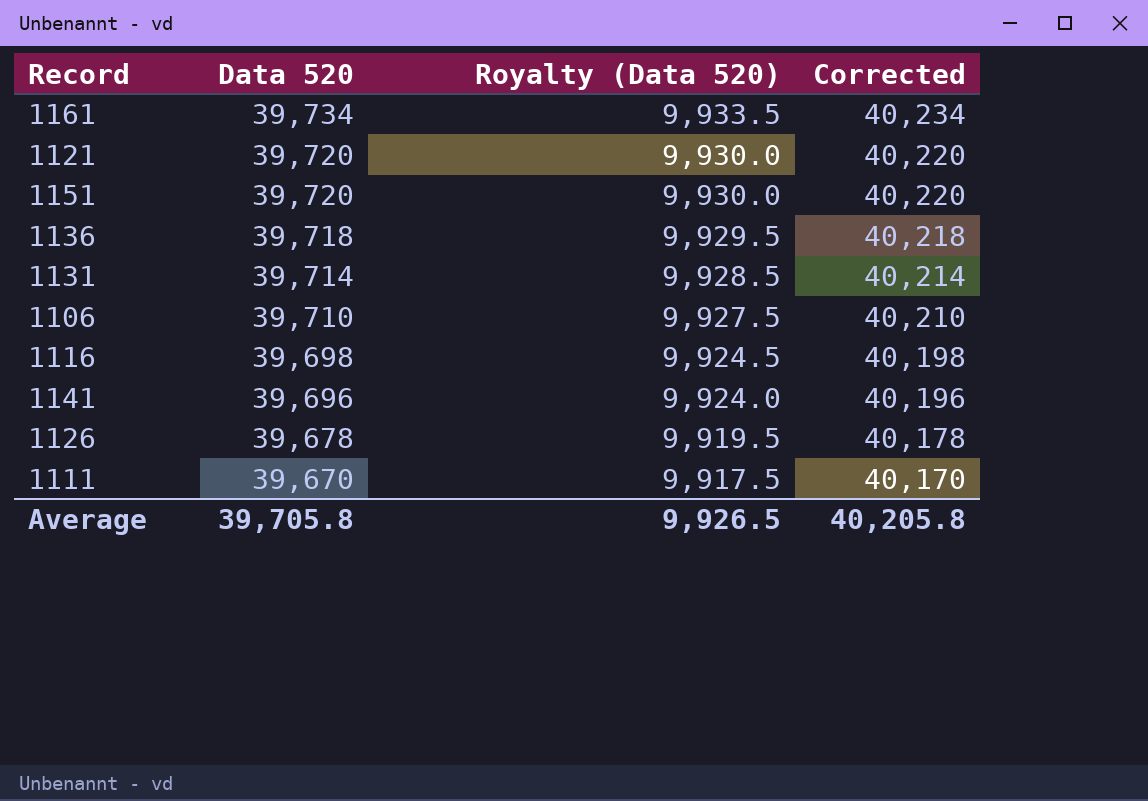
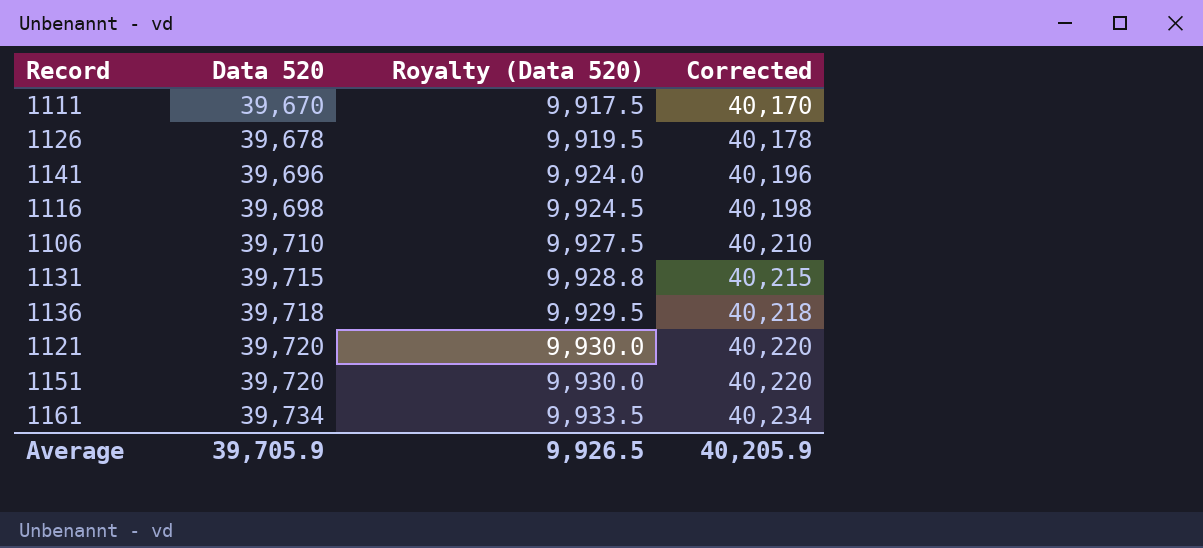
row order: Data 520 descending -> Data 520 ascending
1131 | Data 520: 39,714 -> 39,715
1131 | Royalty (Data 520): 9,928.5 -> 9,928.8
1131 | Corrected: 40,214 -> 40,215
Average | Data 520: 39,705.8 -> 39,705.9
Average | Corrected: 40,205.8 -> 40,205.9

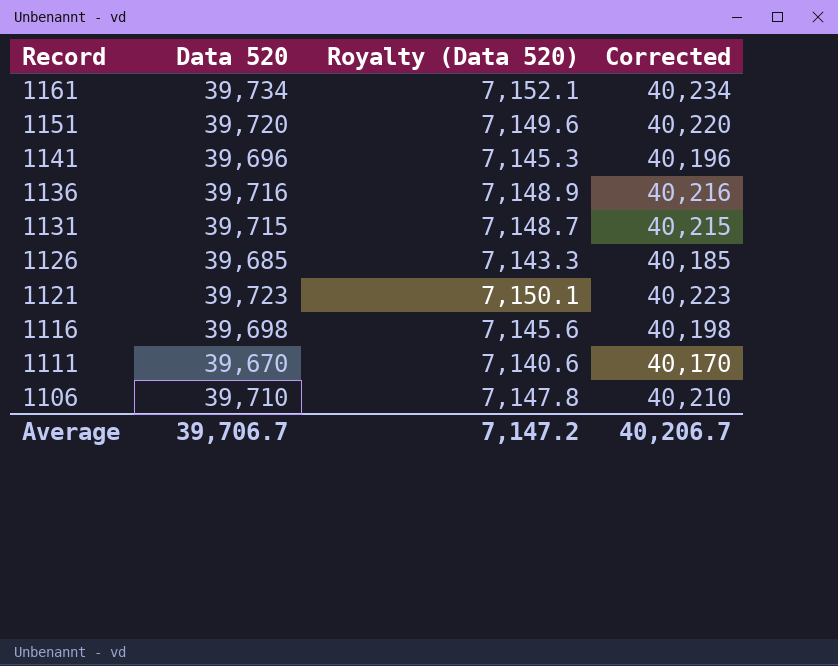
row order: Data 520 ascending -> Record descending
column Royalty (Data 520) | formula: [Data 520] * 0.25 -> [Data 520] * 0.18
1136 | Data 520: 39,718 -> 39,716
1136 | Corrected: 40,218 -> 40,216
1126 | Data 520: 39,678 -> 39,685
1126 | Corrected: 40,178 -> 40,185
1121 | Data 520: 39,720 -> 39,723
1121 | Corrected: 40,220 -> 40,223
Average | Data 520: 39,705.9 -> 39,706.7
Average | Royalty (Data 520): 9,926.5 -> 7,147.2
Average | Corrected: 40,205.9 -> 40,206.7

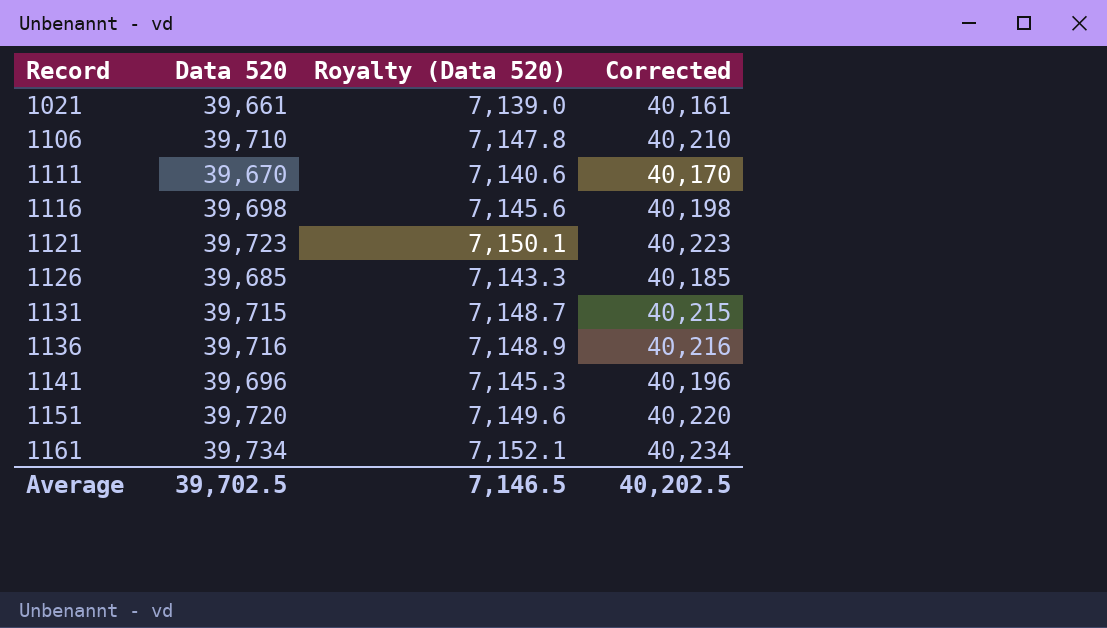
row order: Record descending -> Record ascending
row 1021: none -> 39,661 | 7,139.0 | 40,161
Average | Data 520: 39,706.7 -> 39,702.5
Average | Royalty (Data 520): 7,147.2 -> 7,146.5
Average | Corrected: 40,206.7 -> 40,202.5

